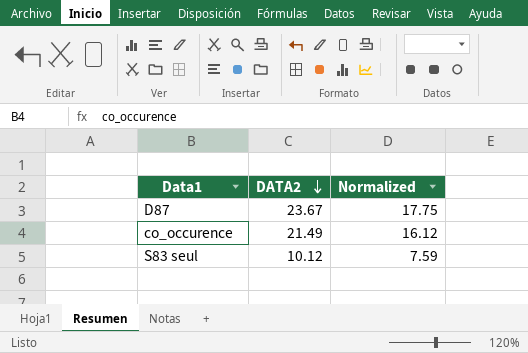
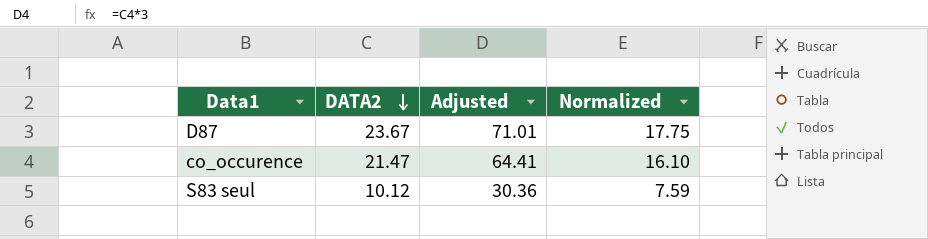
column Adjusted | formula: none -> [DATA2] * 3
co_occurence | DATA2: 21.49 -> 21.47
co_occurence | Normalized: 16.12 -> 16.10

